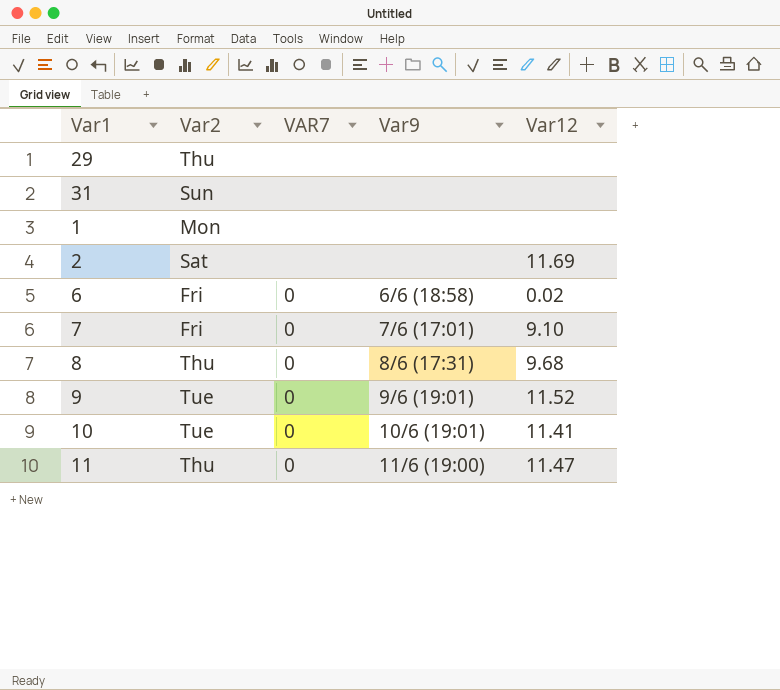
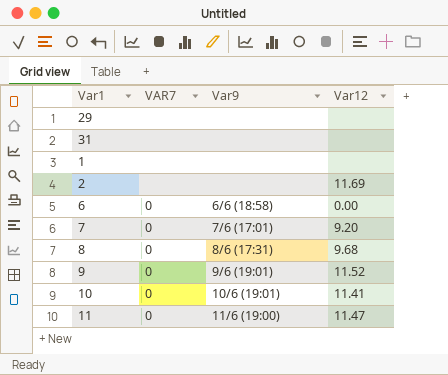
column Var2 | position: 2 -> none
6 | Var12: 0.02 -> 0.00
7 | Var12: 9.10 -> 9.20

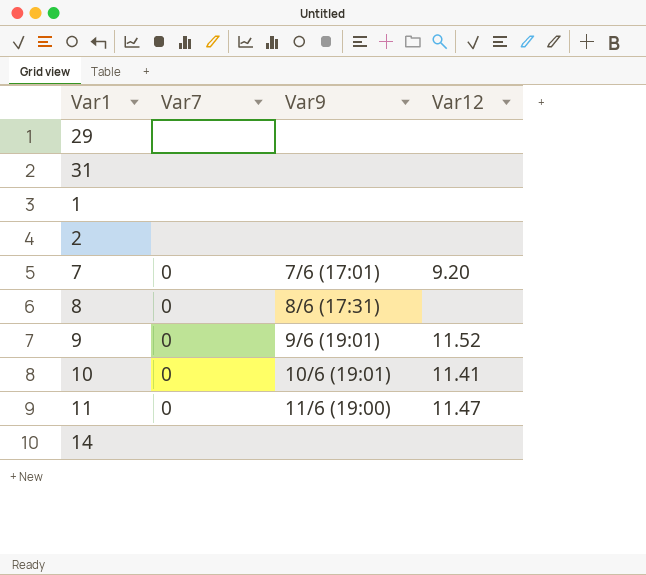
column name: VAR7 -> Var7
row 6: 0 | 6/6 (18:58) | 0.00 -> none
2 | Var12: 11.69 -> none
8 | Var12: 9.68 -> none
row 14: none -> none | none | none

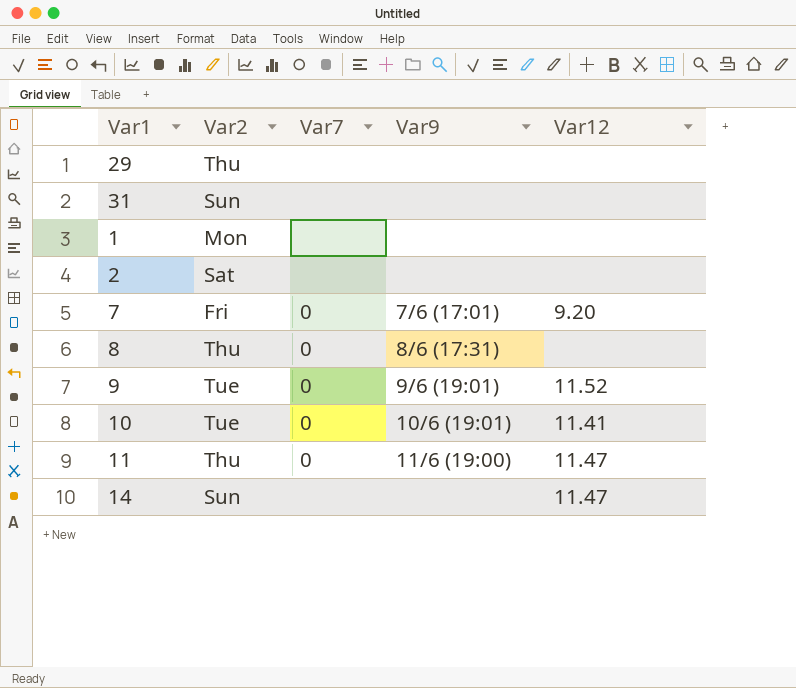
column Var2 | position: none -> 2
14 | Var12: none -> 11.47

